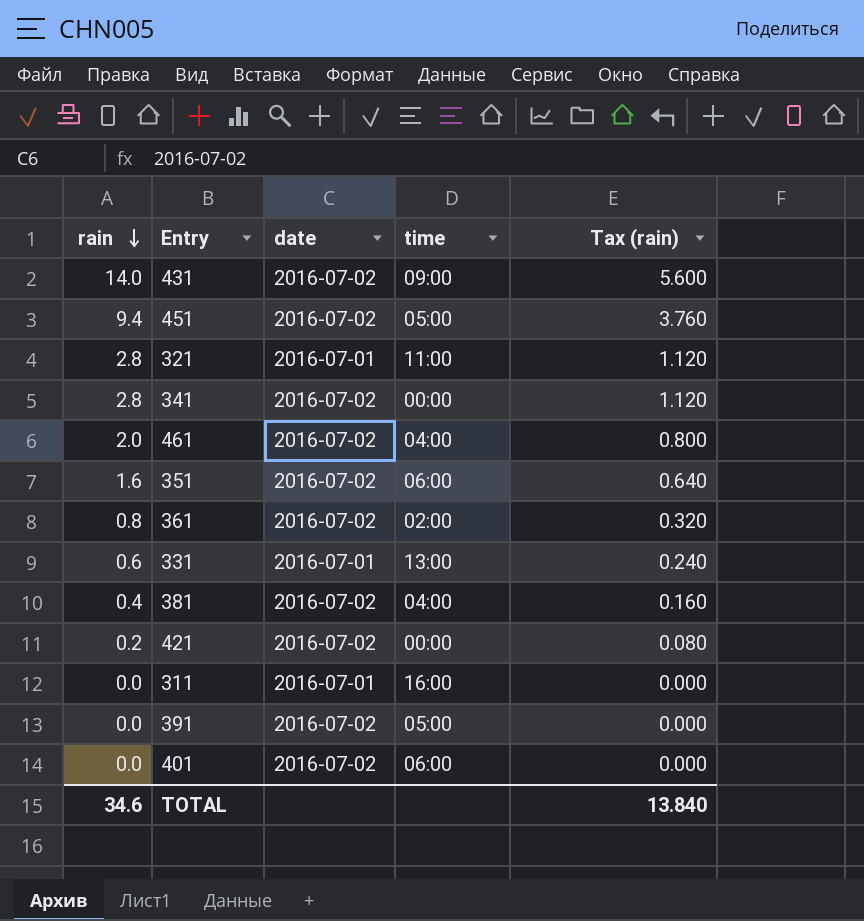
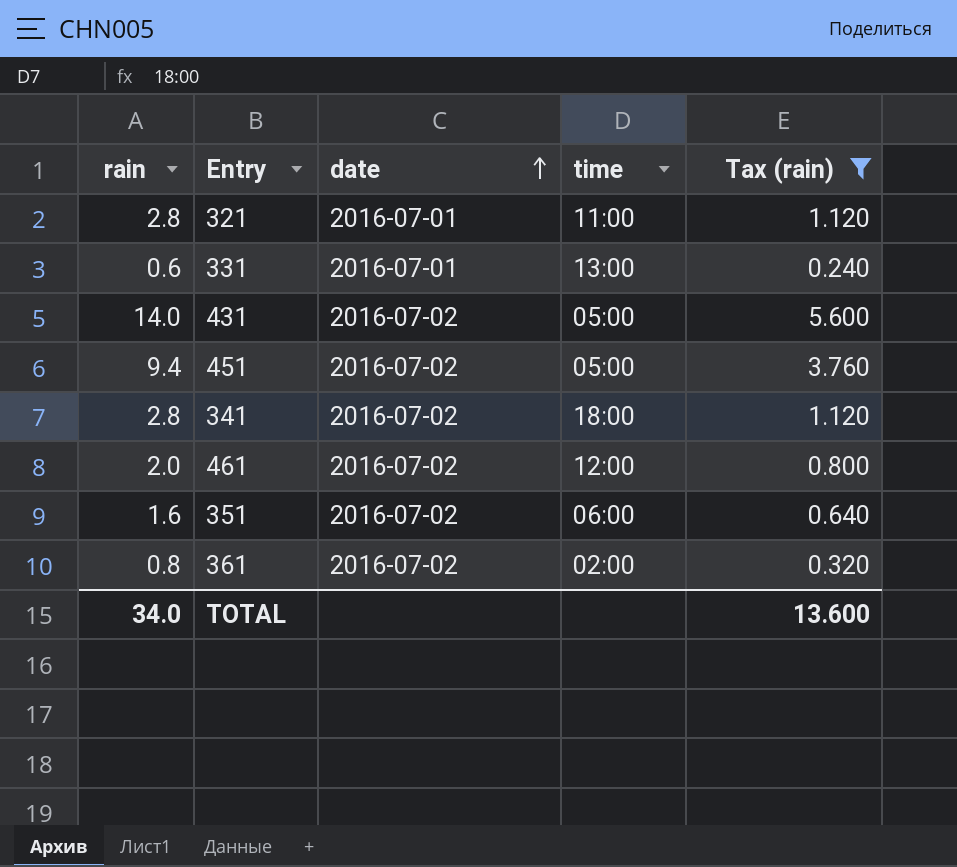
filter: none -> Tax (rain) >= 0.240
row order: rain descending -> date ascending
431 | time: 09:00 -> 05:00
341 | time: 00:00 -> 18:00
461 | time: 04:00 -> 12:00
TOTAL | rain: 34.6 -> 34.0
TOTAL | Tax (rain): 13.840 -> 13.600

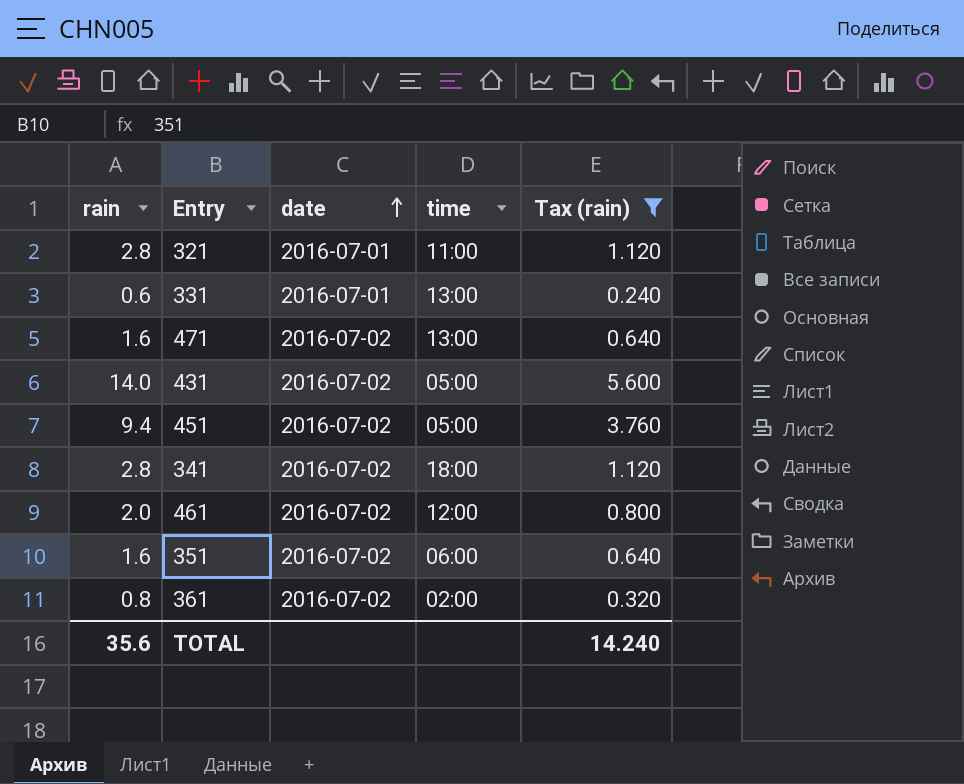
row 471: none -> 1.6 | 2016-07-02 | 13:00 | 0.640
TOTAL | rain: 34.0 -> 35.6
TOTAL | Tax (rain): 13.600 -> 14.240

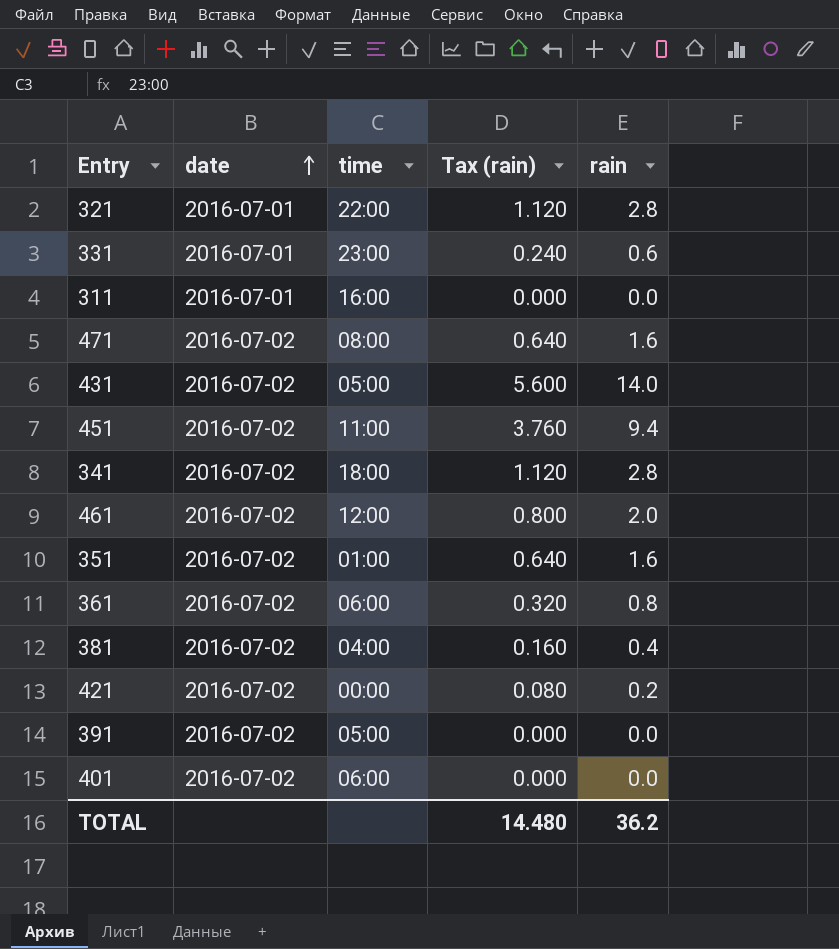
filter: Tax (rain) >= 0.240 -> none
column rain | position: 1 -> 5
321 | time: 11:00 -> 22:00
331 | time: 13:00 -> 23:00
471 | time: 13:00 -> 08:00
451 | time: 05:00 -> 11:00
351 | time: 06:00 -> 01:00
361 | time: 02:00 -> 06:00
TOTAL | Tax (rain): 14.240 -> 14.480
TOTAL | rain: 35.6 -> 36.2

